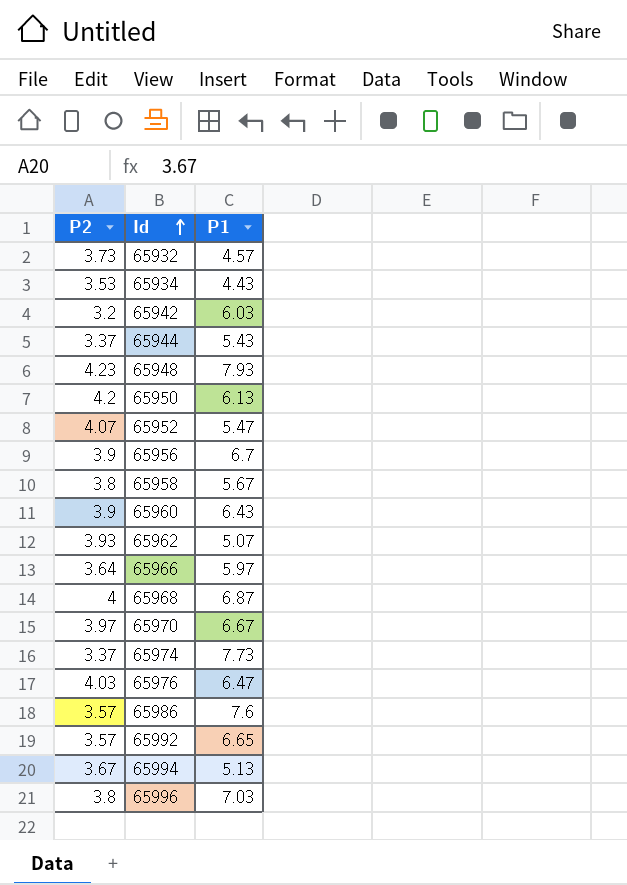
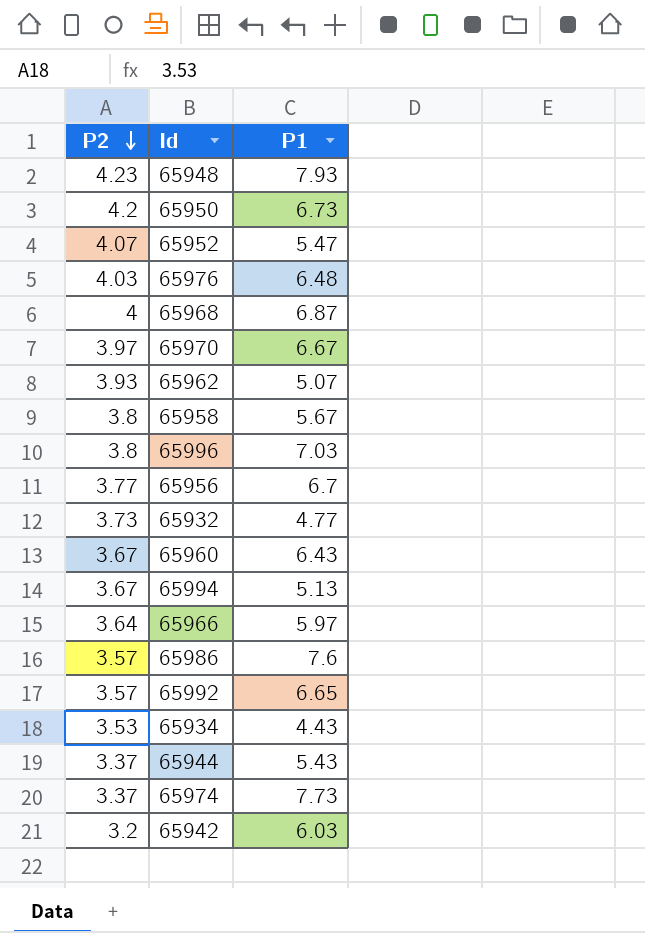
row order: Id ascending -> P2 descending
65950 | P1: 6.13 -> 6.73
65976 | P1: 6.47 -> 6.48
65956 | P2: 3.9 -> 3.77
65932 | P1: 4.57 -> 4.77
65960 | P2: 3.9 -> 3.67

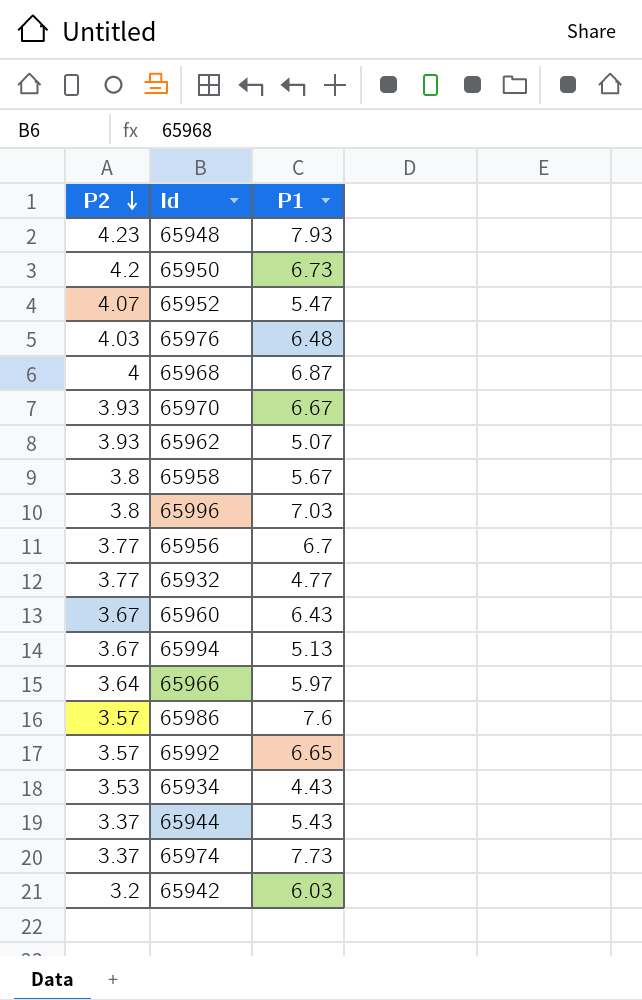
65970 | P2: 3.97 -> 3.93
65932 | P2: 3.73 -> 3.77

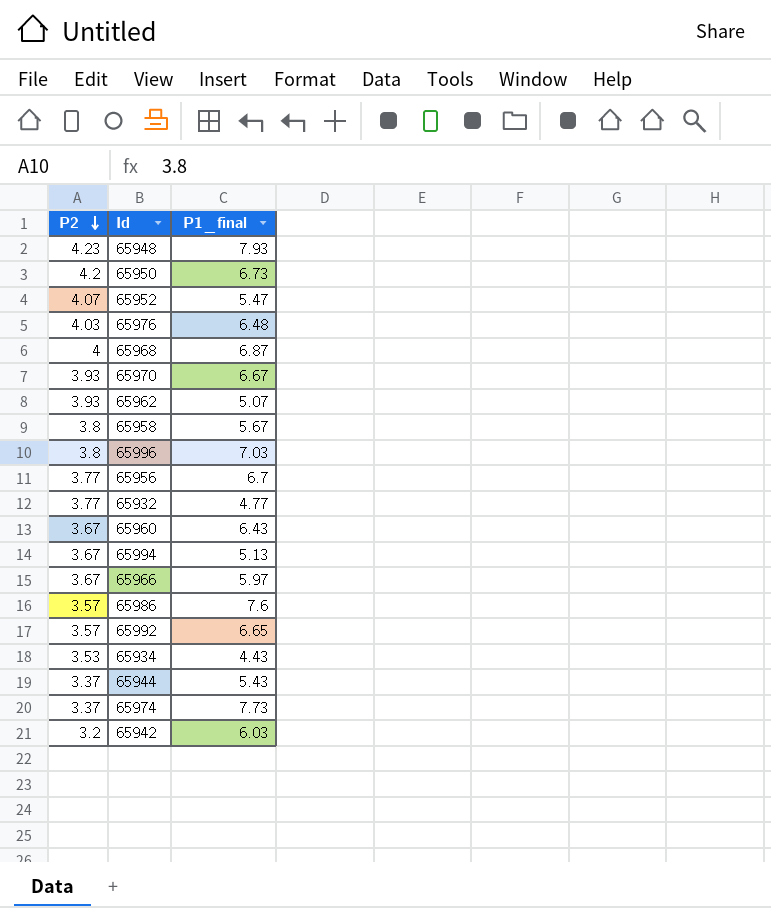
column name: P1 -> P1_final
65966 | P2: 3.64 -> 3.67

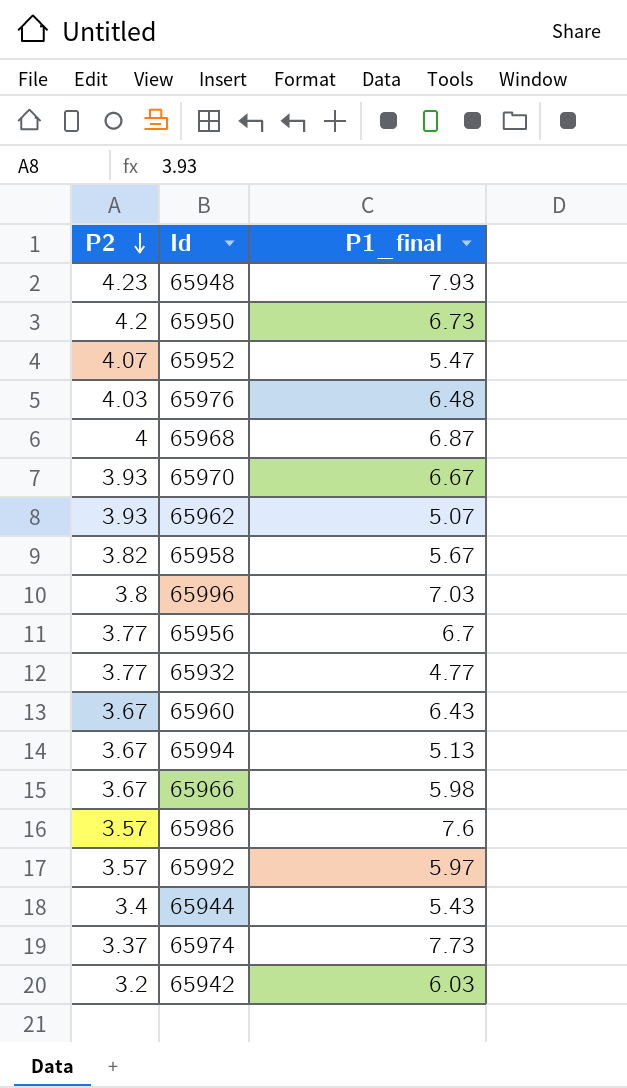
row 65934: 3.53 | 4.43 -> none
65958 | P2: 3.8 -> 3.82
65966 | P1_final: 5.97 -> 5.98
65992 | P1_final: 6.65 -> 5.97
65944 | P2: 3.37 -> 3.4

